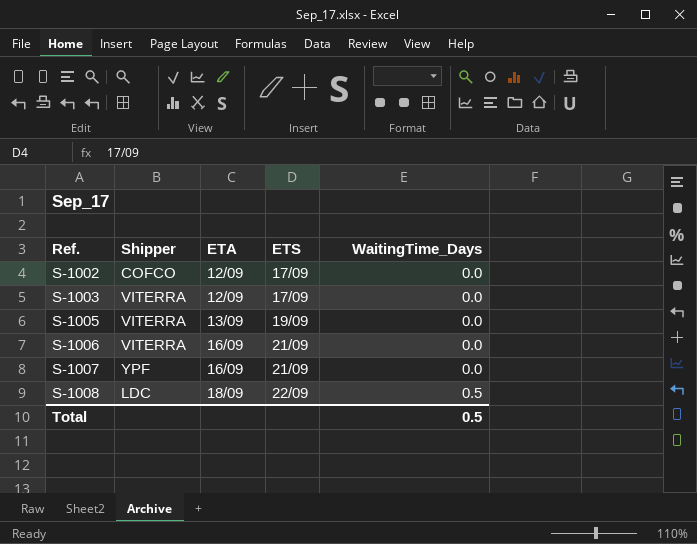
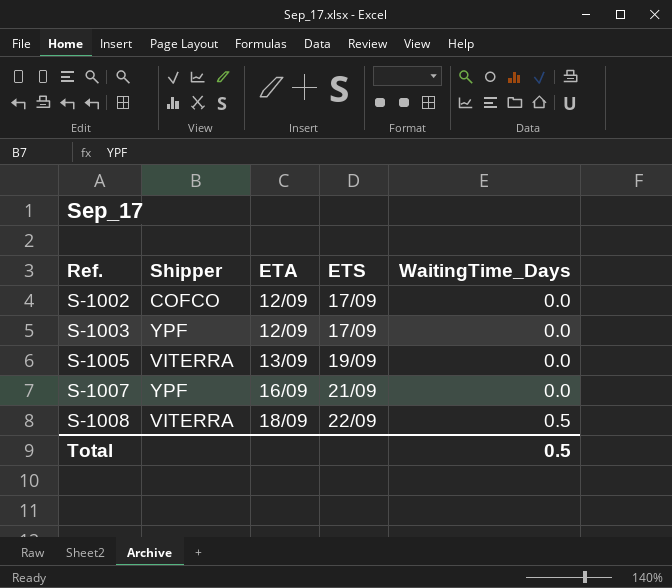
row S-1006: VITERRA | 16/09 | 21/09 | 0.0 -> none
S-1003 | Shipper: VITERRA -> YPF
S-1008 | Shipper: LDC -> VITERRA

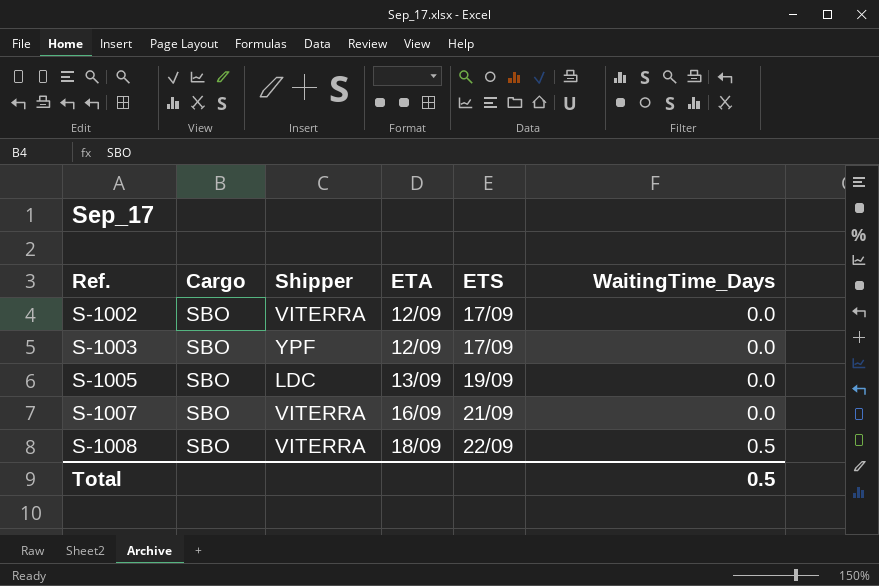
column Cargo | position: none -> 2
S-1002 | Shipper: COFCO -> VITERRA
S-1005 | Shipper: VITERRA -> LDC
S-1007 | Shipper: YPF -> VITERRA

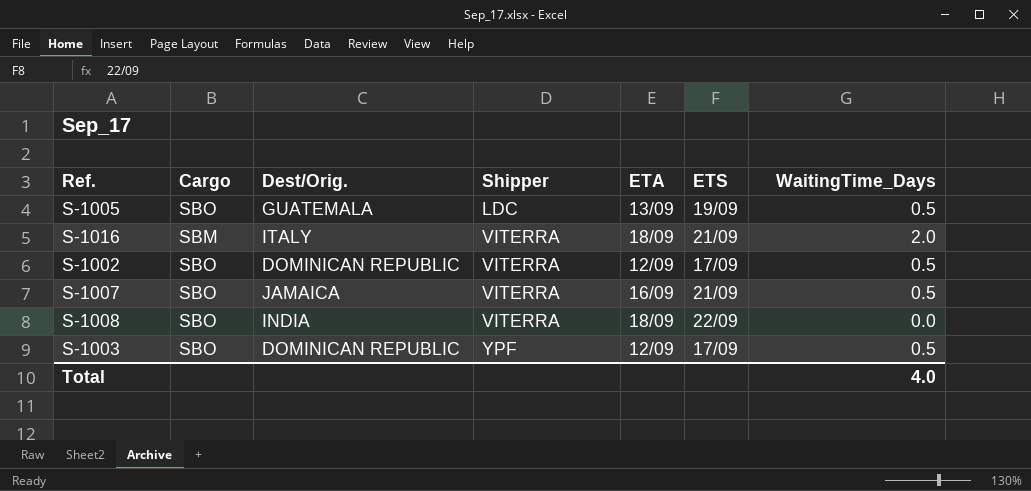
row order: Ref. ascending -> Shipper ascending
column Dest/Orig. | position: none -> 3
S-1005 | WaitingTime_Days: 0.0 -> 0.5
row S-1016: none -> SBM | ITALY | VITERRA | 18/09 | 21/09 | 2.0
S-1002 | WaitingTime_Days: 0.0 -> 0.5
S-1007 | WaitingTime_Days: 0.0 -> 0.5
S-1008 | WaitingTime_Days: 0.5 -> 0.0
S-1003 | WaitingTime_Days: 0.0 -> 0.5
Total | WaitingTime_Days: 0.5 -> 4.0

